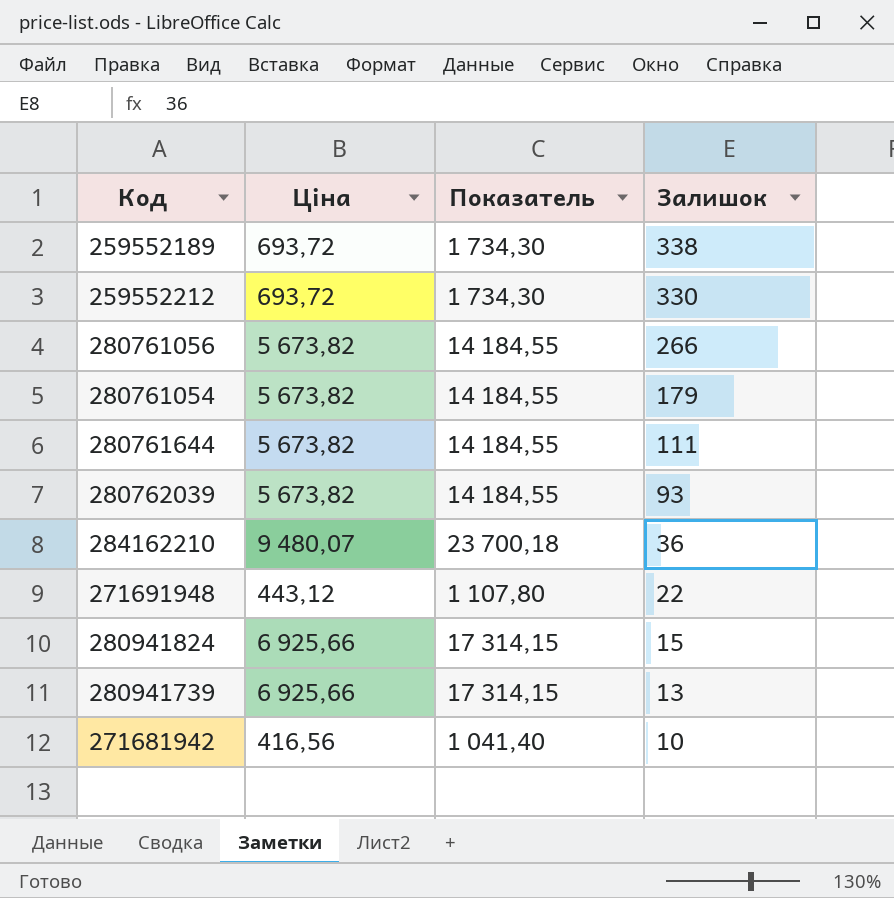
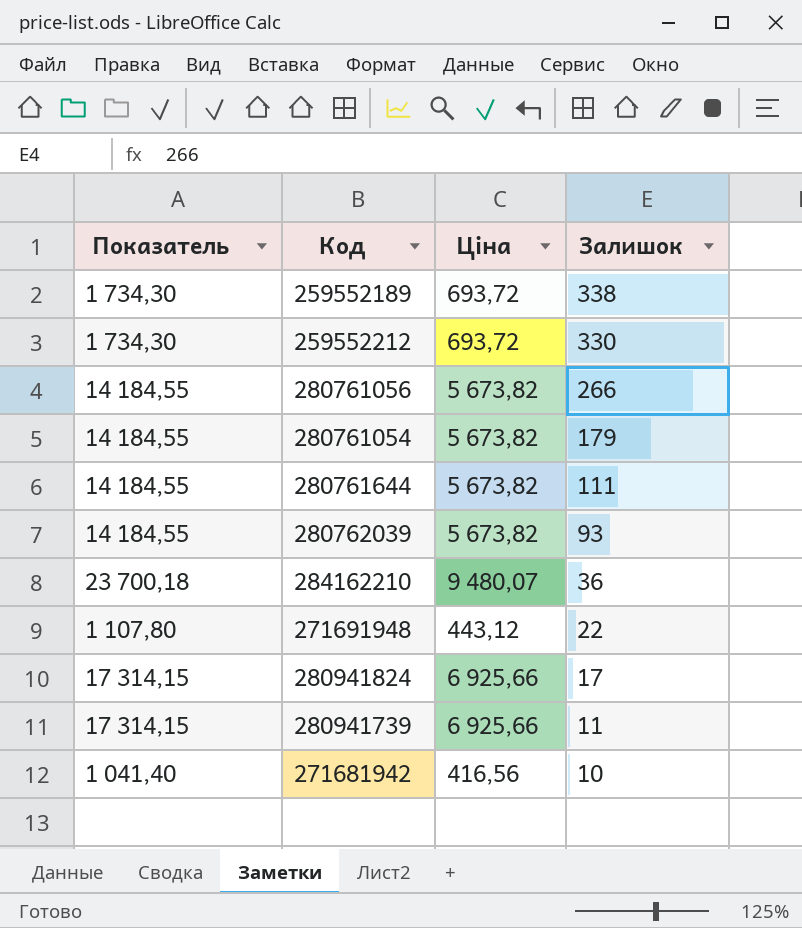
column Показатель | position: 3 -> 1
280941824 | Залишок: 15 -> 17
280941739 | Залишок: 13 -> 11

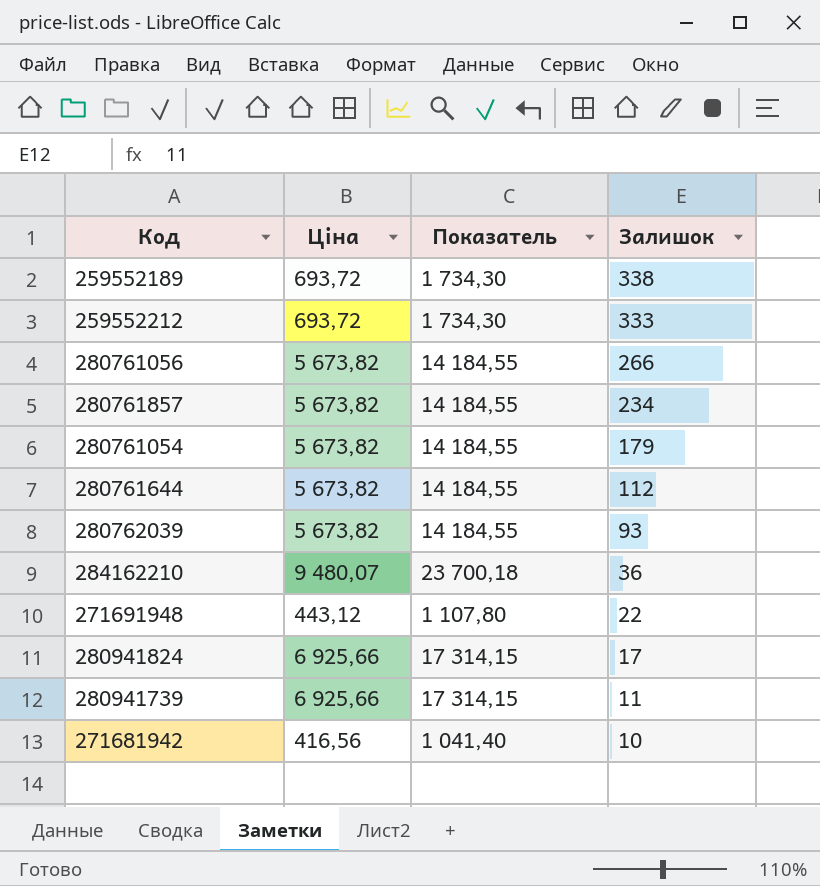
column Показатель | position: 1 -> 3
259552212 | Залишок: 330 -> 333
row 280761857: none -> 5 673,82 | 14 184,55 | 234
280761644 | Залишок: 111 -> 112

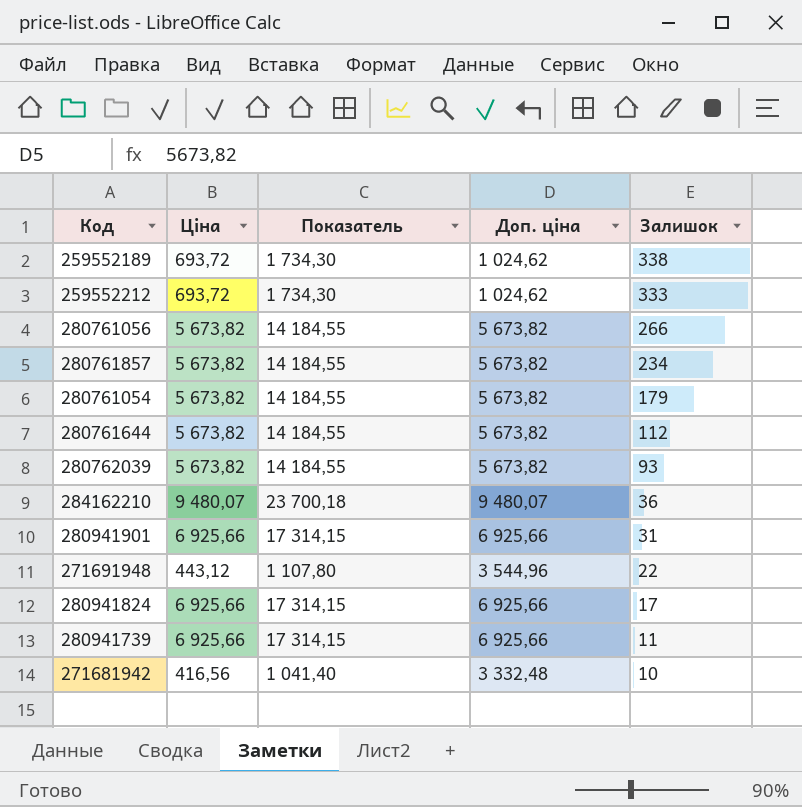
column Доп. ціна | position: none -> 4
row 280941901: none -> 6 925,66 | 17 314,15 | 6 925,66 | 31

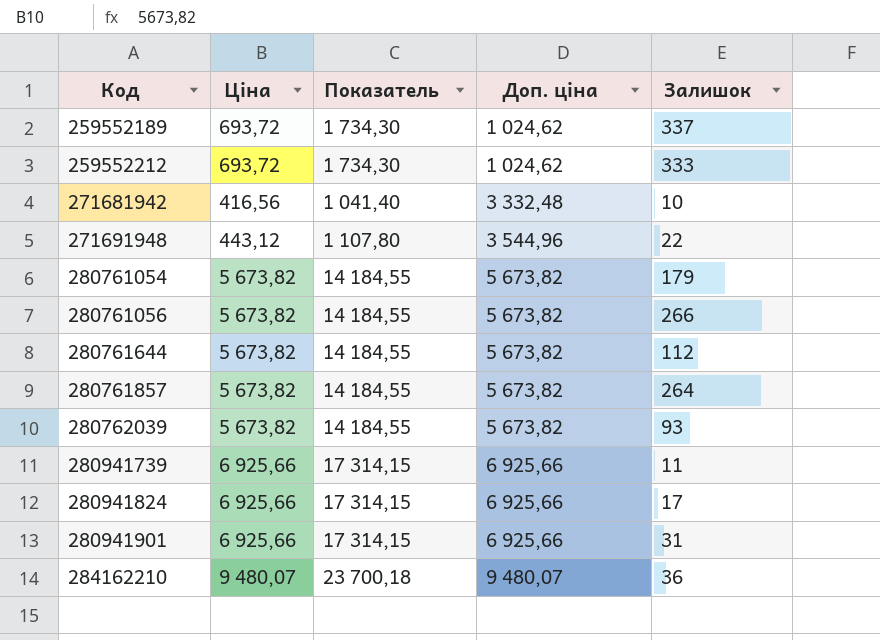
row order: Залишок descending -> Код ascending
259552189 | Залишок: 338 -> 337
280761857 | Залишок: 234 -> 264

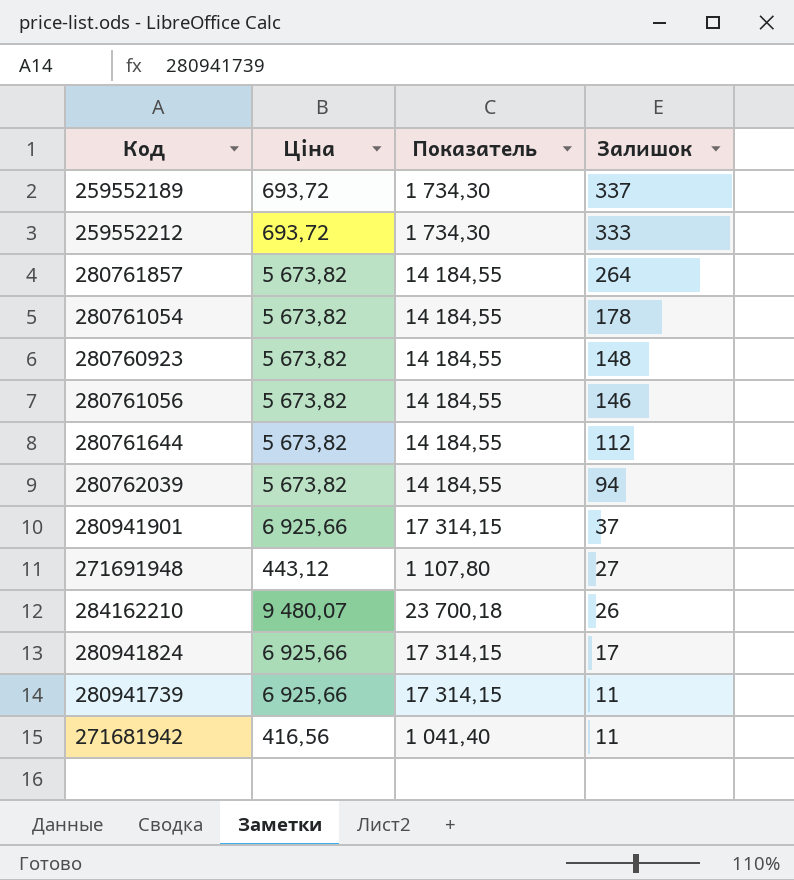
row order: Код ascending -> Залишок descending
column Доп. ціна | position: 4 -> none
280761054 | Залишок: 179 -> 178
row 280760923: none -> 5 673,82 | 14 184,55 | 148
280761056 | Залишок: 266 -> 146
280762039 | Залишок: 93 -> 94
280941901 | Залишок: 31 -> 37
271691948 | Залишок: 22 -> 27
284162210 | Залишок: 36 -> 26
271681942 | Залишок: 10 -> 11

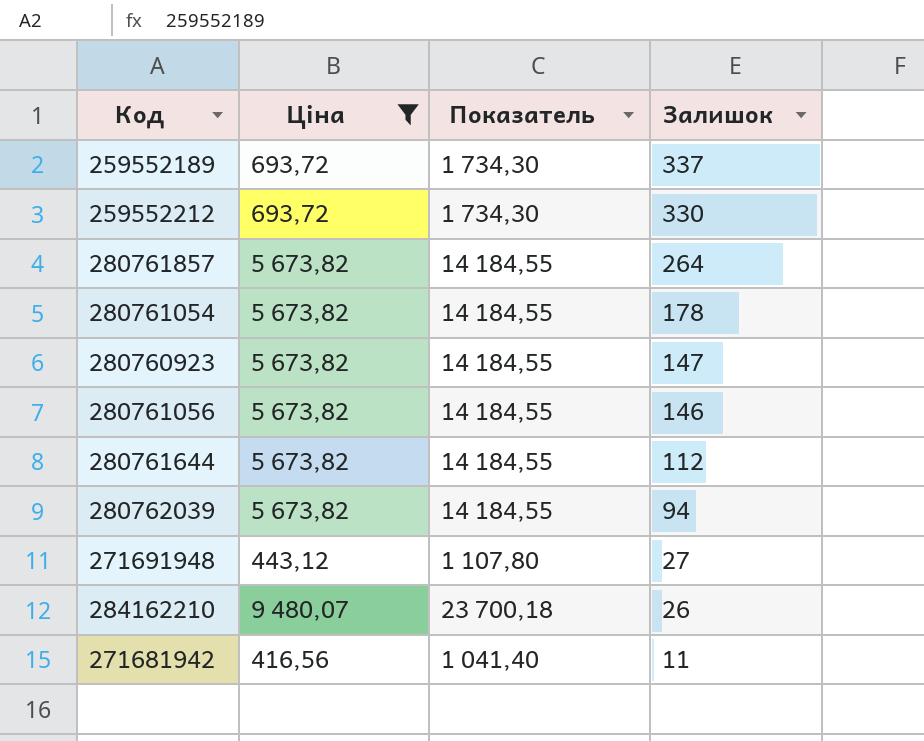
filter: none -> Ціна != 6 925,66
259552212 | Залишок: 333 -> 330
280760923 | Залишок: 148 -> 147

